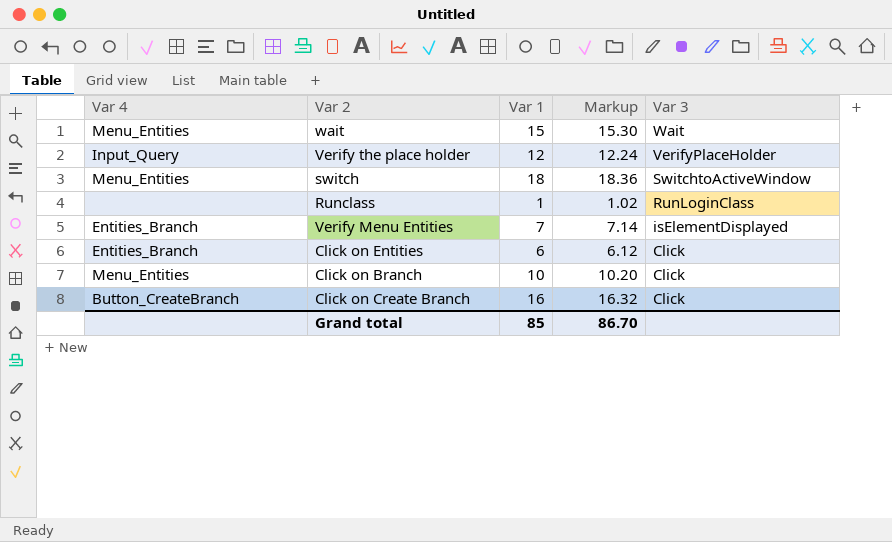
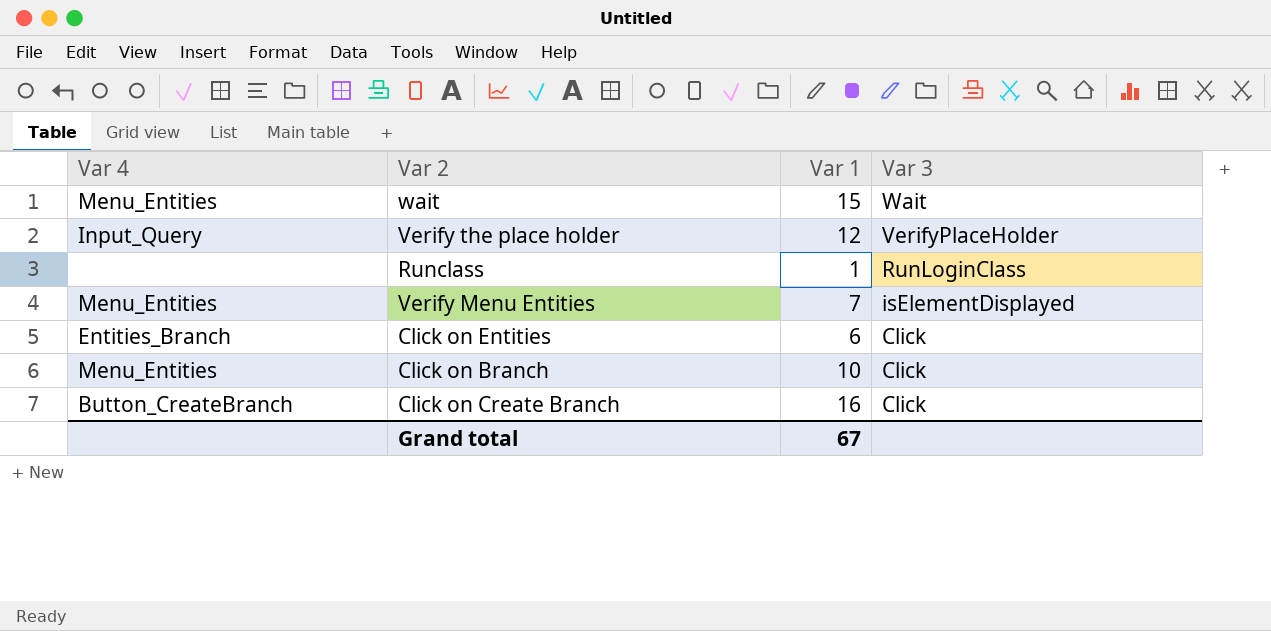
column Markup | formula: [Var 1] * 1.02 -> none
row switch: Menu_Entities | 18 | 18.36 | SwitchtoActiveWindow -> none
Verify Menu Entities | Var 4: Entities_Branch -> Menu_Entities
Grand total | Var 1: 85 -> 67

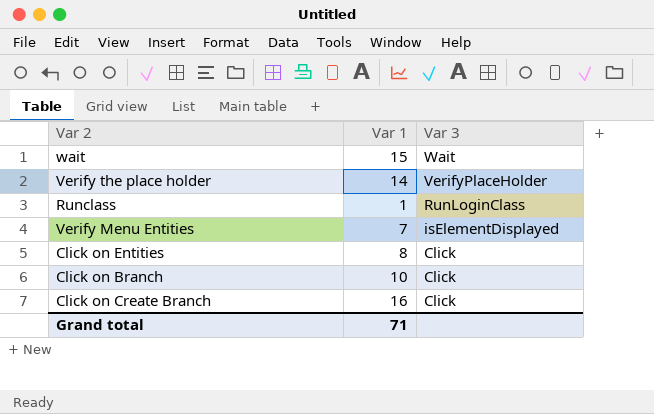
column Var 4 | position: 1 -> none
Verify the place holder | Var 1: 12 -> 14
Click on Entities | Var 1: 6 -> 8
Grand total | Var 1: 67 -> 71

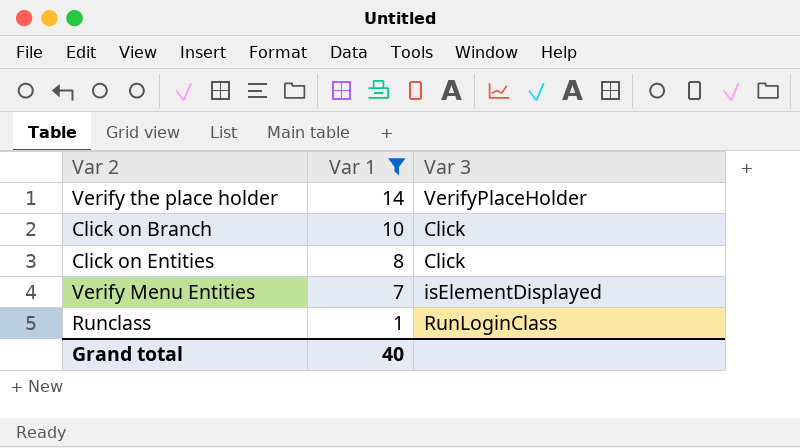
filter: none -> Var 1 <= 14
row order: Var 3 descending -> Var 1 descending
Grand total | Var 1: 71 -> 40

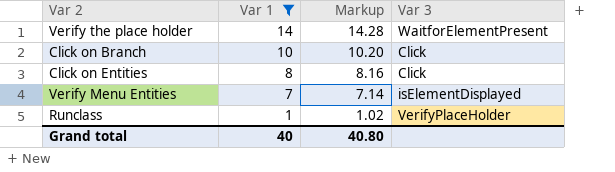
column Markup | formula: none -> [Var 1] * 1.02
Verify the place holder | Var 3: VerifyPlaceHolder -> WaitforElementPresent
Runclass | Var 3: RunLoginClass -> VerifyPlaceHolder

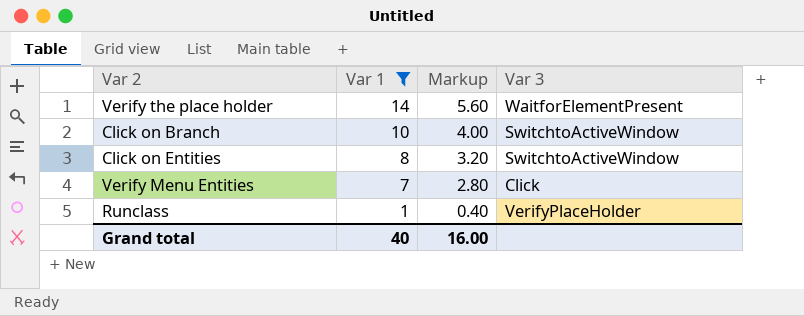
column Markup | formula: [Var 1] * 1.02 -> [Var 1] * 0.4
Click on Branch | Var 3: Click -> SwitchtoActiveWindow
Click on Entities | Var 3: Click -> SwitchtoActiveWindow
Verify Menu Entities | Var 3: isElementDisplayed -> Click
Grand total | Markup: 40.80 -> 16.00

